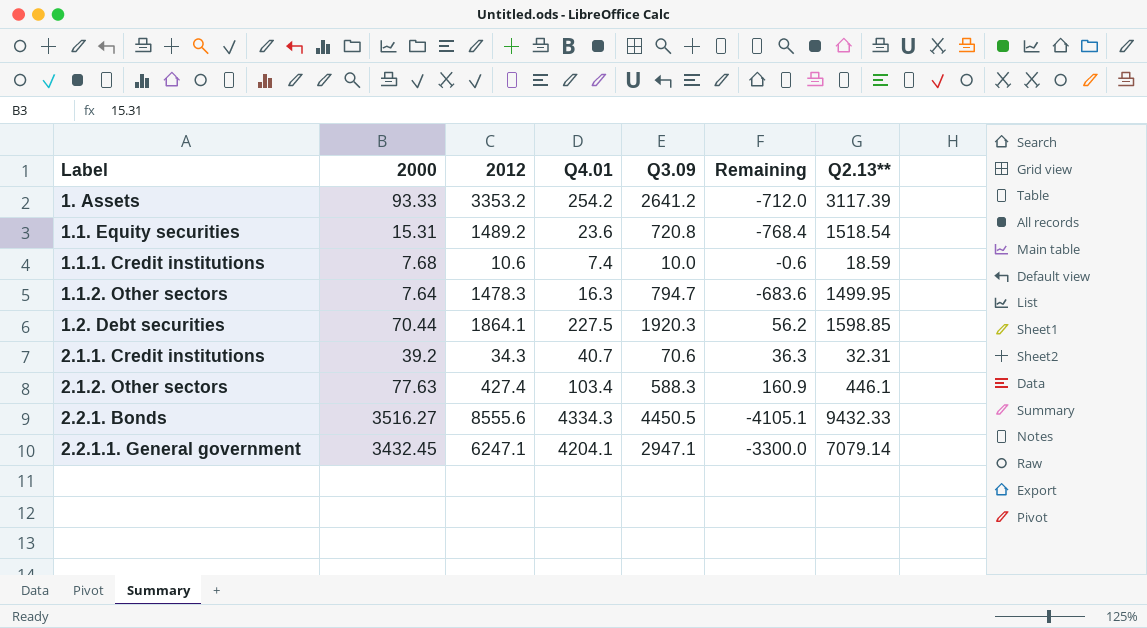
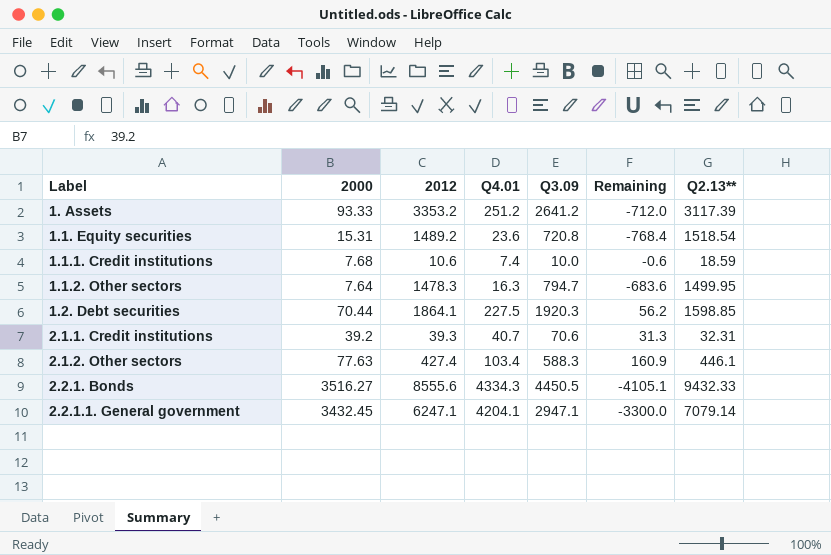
1. Assets | Q4.01: 254.2 -> 251.2
2.1.1. Credit institutions | 2012: 34.3 -> 39.3
2.1.1. Credit institutions | Remaining: 36.3 -> 31.3

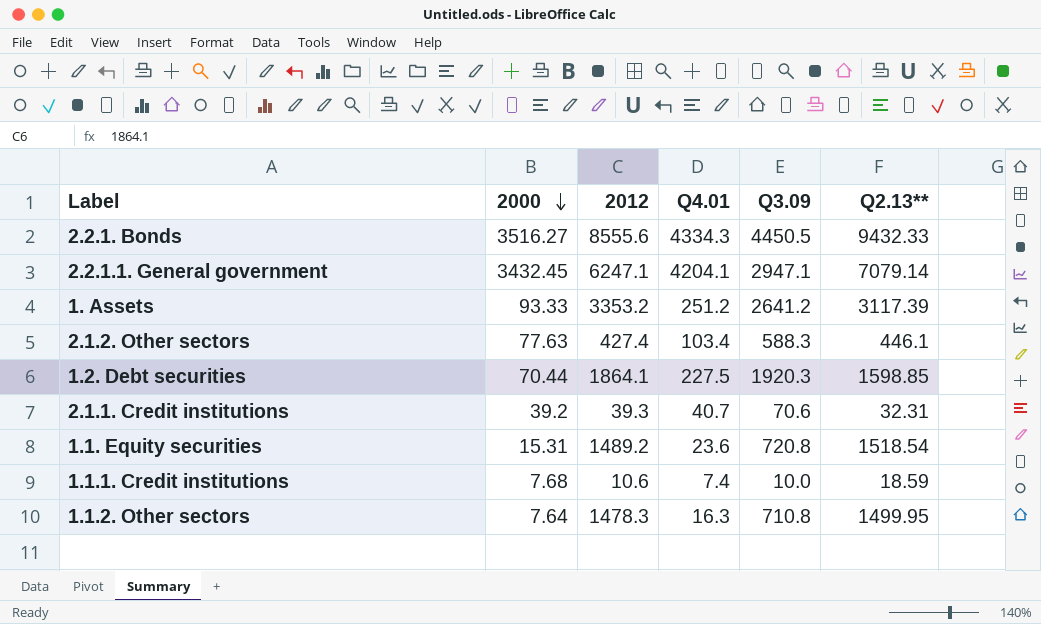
row order: none -> 2000 descending
column Remaining | formula: [Q3.09] - [2012] -> none
1.1.2. Other sectors | Q3.09: 794.7 -> 710.8

